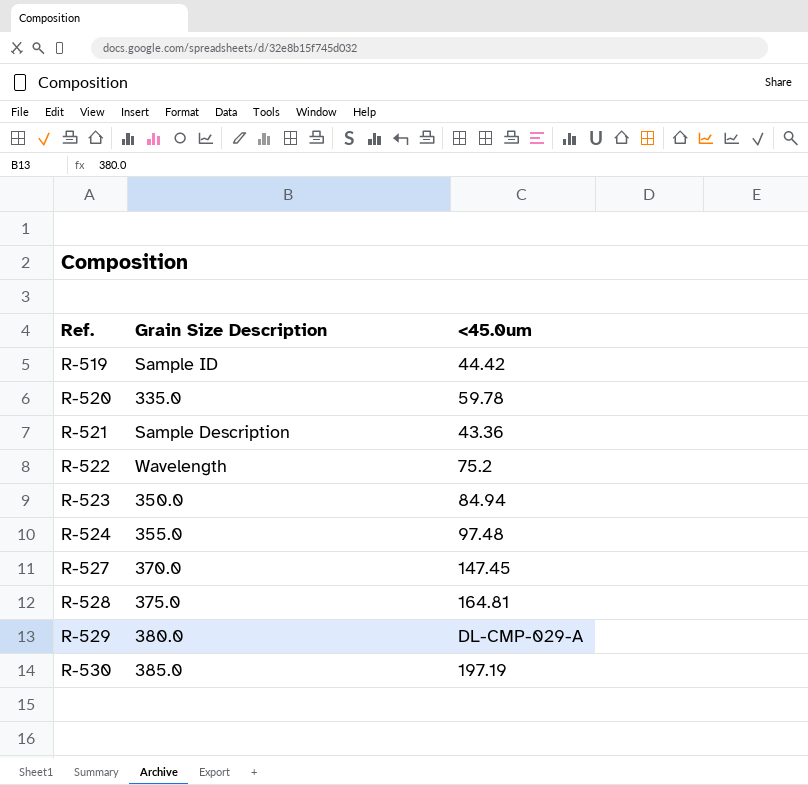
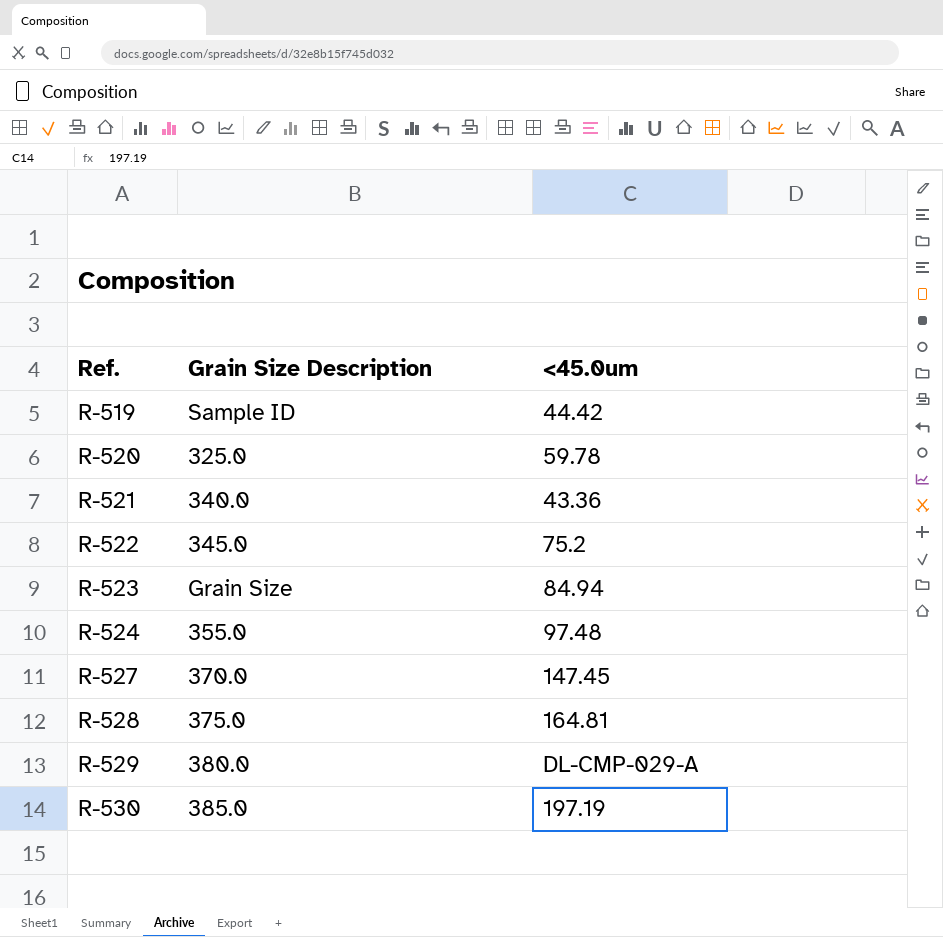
R-520 | Grain Size Description: 335.0 -> 325.0
R-521 | Grain Size Description: Sample Description -> 340.0
R-522 | Grain Size Description: Wavelength -> 345.0
R-523 | Grain Size Description: 350.0 -> Grain Size

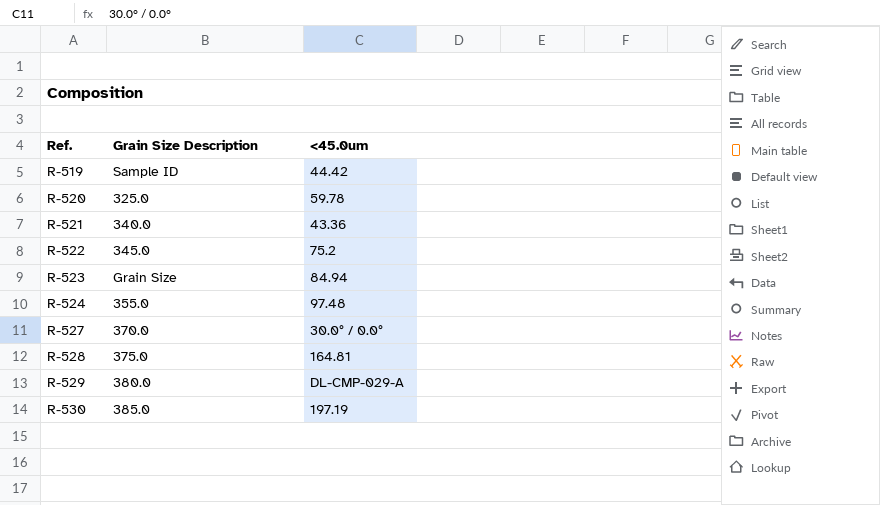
R-527 | <45.0um: 147.45 -> 30.0° / 0.0°

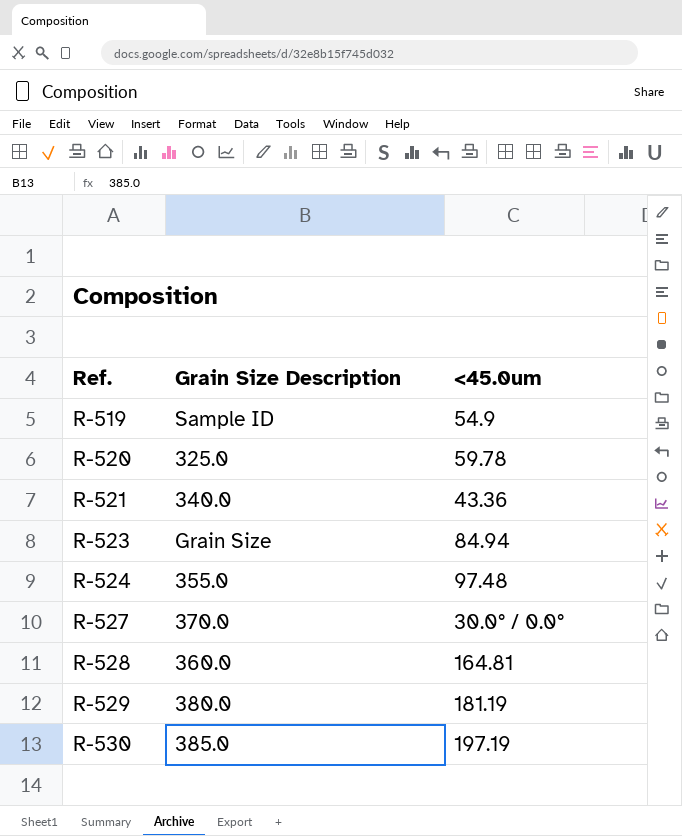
row R-522: 345.0 | 75.2 -> none
R-519 | <45.0um: 44.42 -> 54.9
R-528 | Grain Size Description: 375.0 -> 360.0
R-529 | <45.0um: DL-CMP-029-A -> 181.19

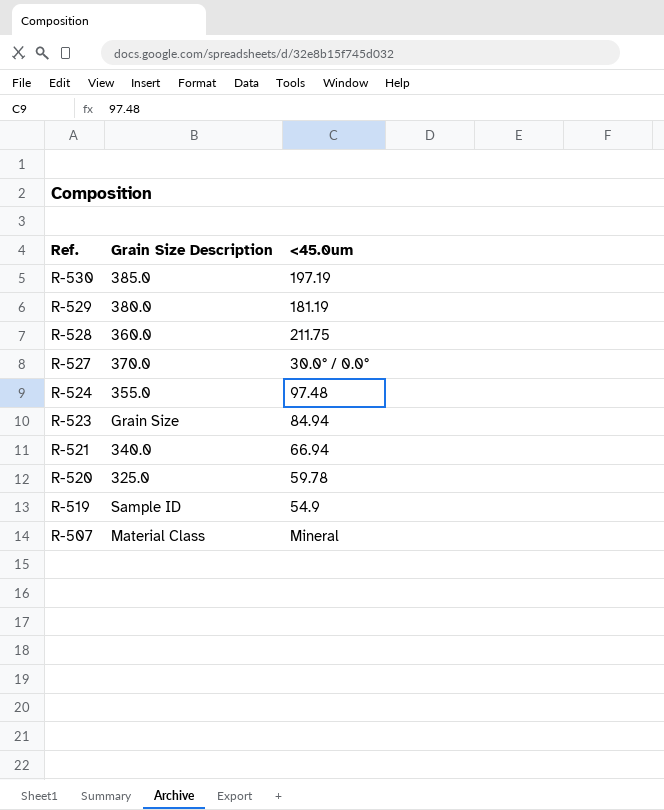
row order: Ref. ascending -> Ref. descending
R-528 | <45.0um: 164.81 -> 211.75
R-521 | <45.0um: 43.36 -> 66.94
row R-507: none -> Material Class | Mineral

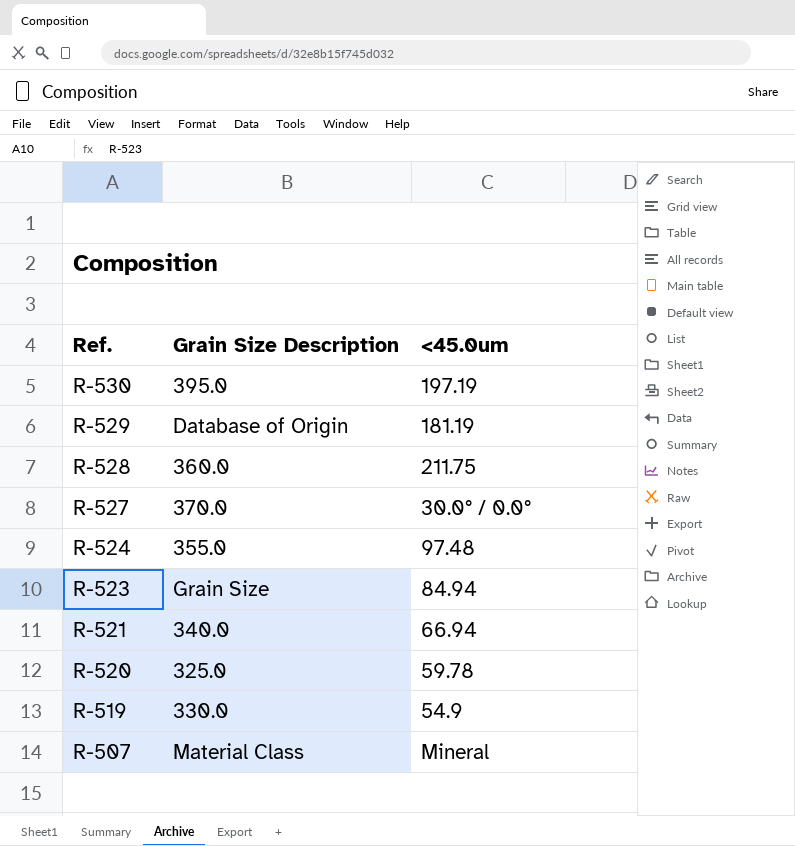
R-530 | Grain Size Description: 385.0 -> 395.0
R-529 | Grain Size Description: 380.0 -> Database of Origin
R-519 | Grain Size Description: Sample ID -> 330.0

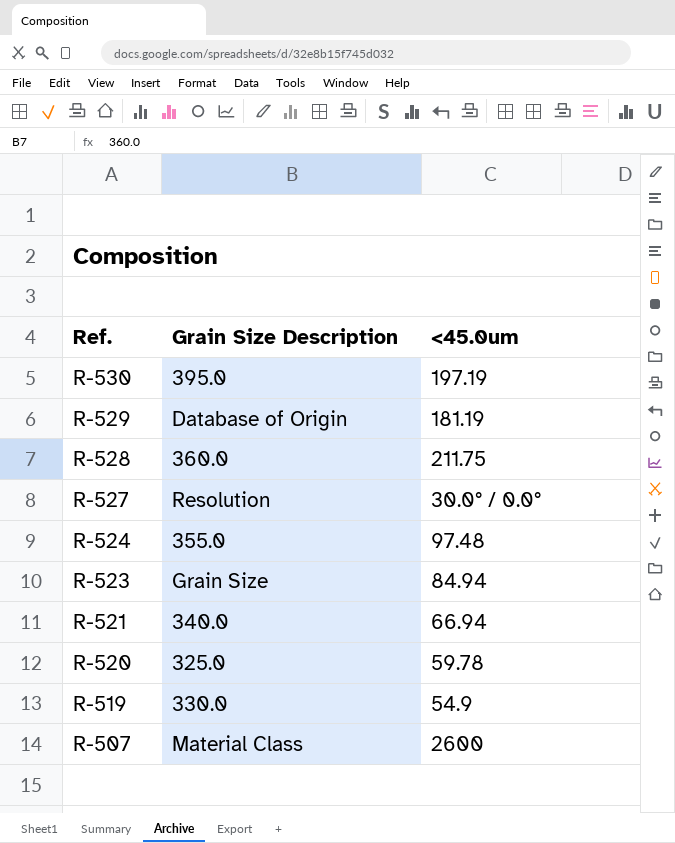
R-527 | Grain Size Description: 370.0 -> Resolution
R-507 | <45.0um: Mineral -> 2600

